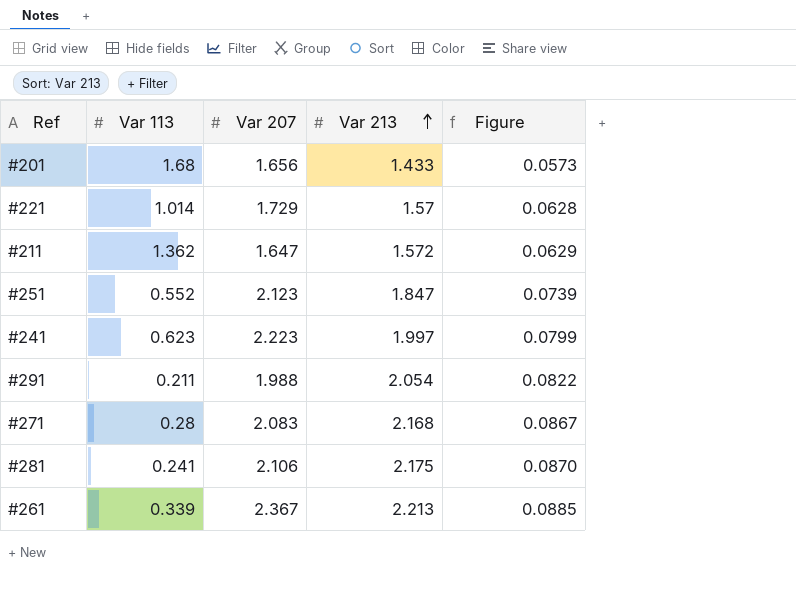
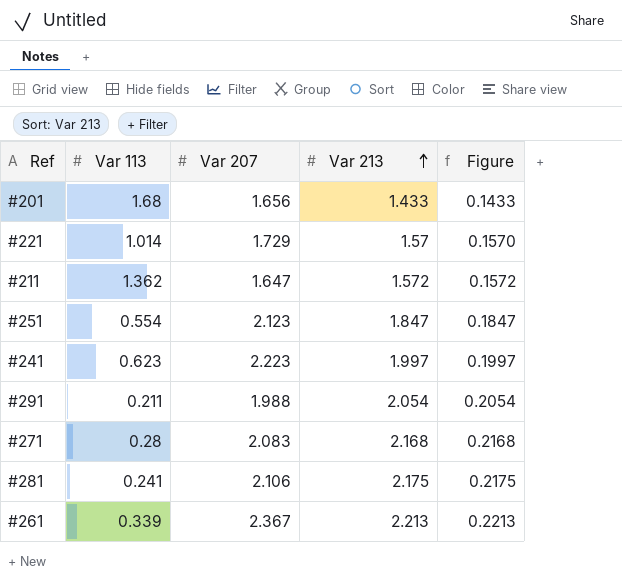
column Figure | formula: [Var 213] * 0.04 -> [Var 213] * 0.1
#251 | Var 113: 0.552 -> 0.554

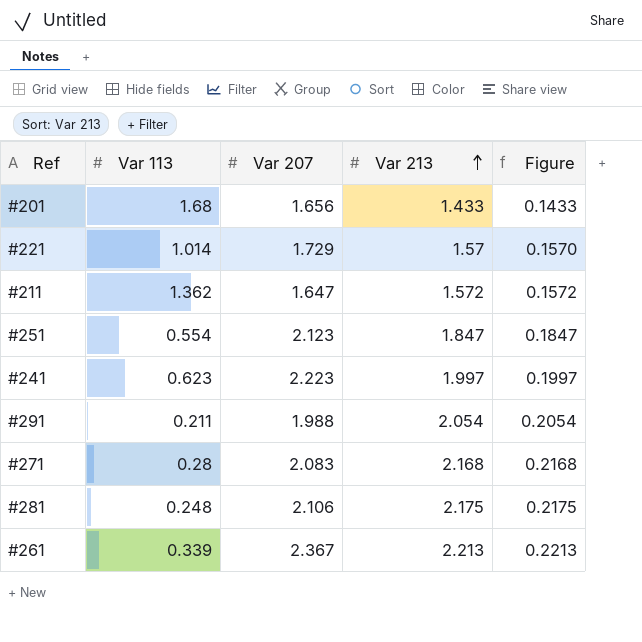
#281 | Var 113: 0.241 -> 0.248

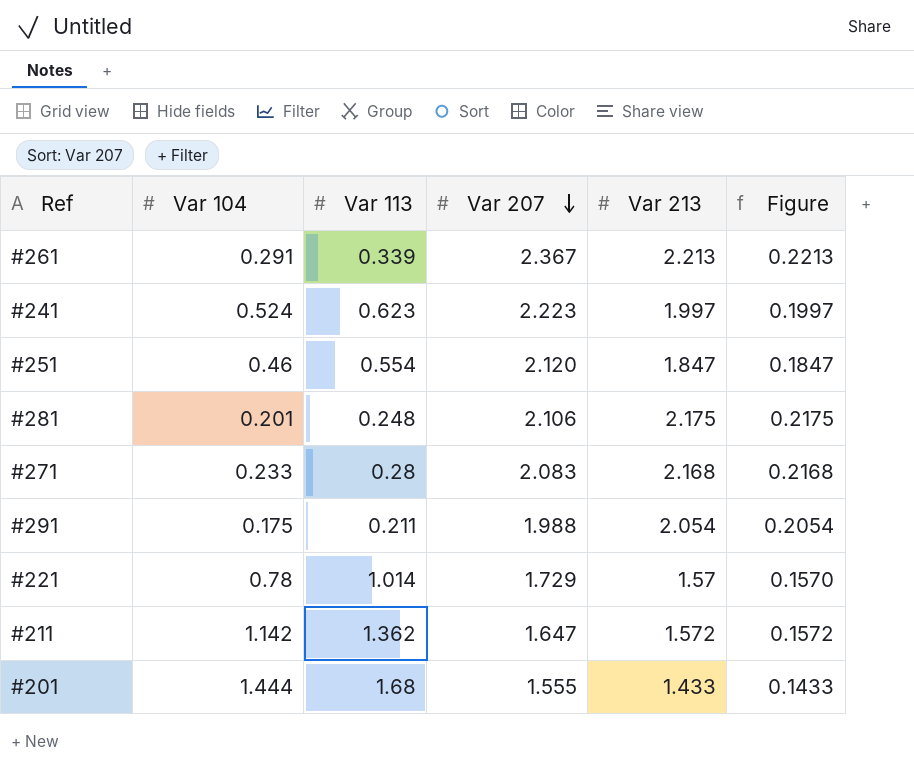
row order: Var 213 ascending -> Var 207 descending
column Var 104 | position: none -> 2
#251 | Var 207: 2.123 -> 2.120
#201 | Var 207: 1.656 -> 1.555

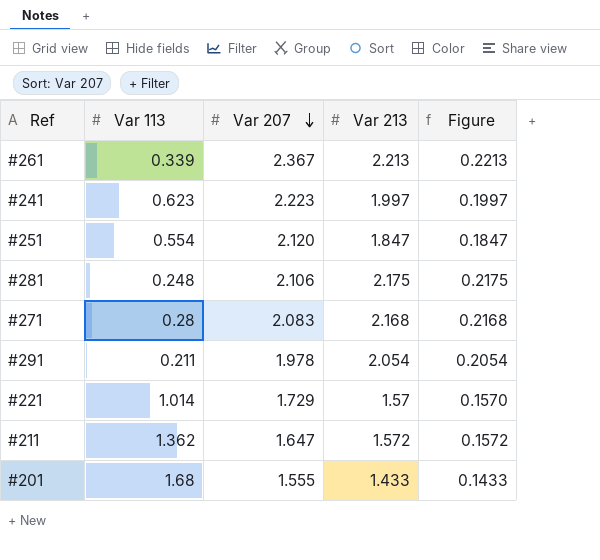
column Var 104 | position: 2 -> none
#291 | Var 207: 1.988 -> 1.978

